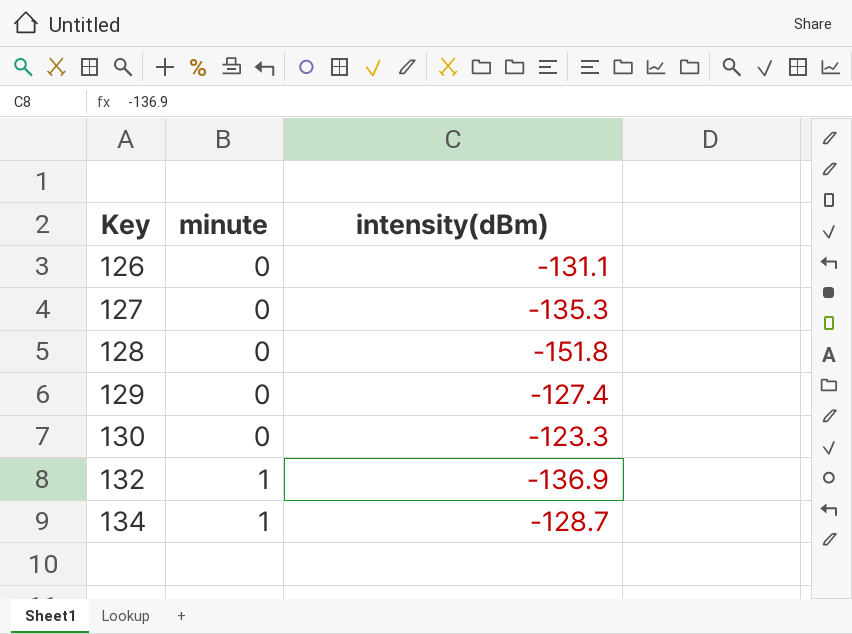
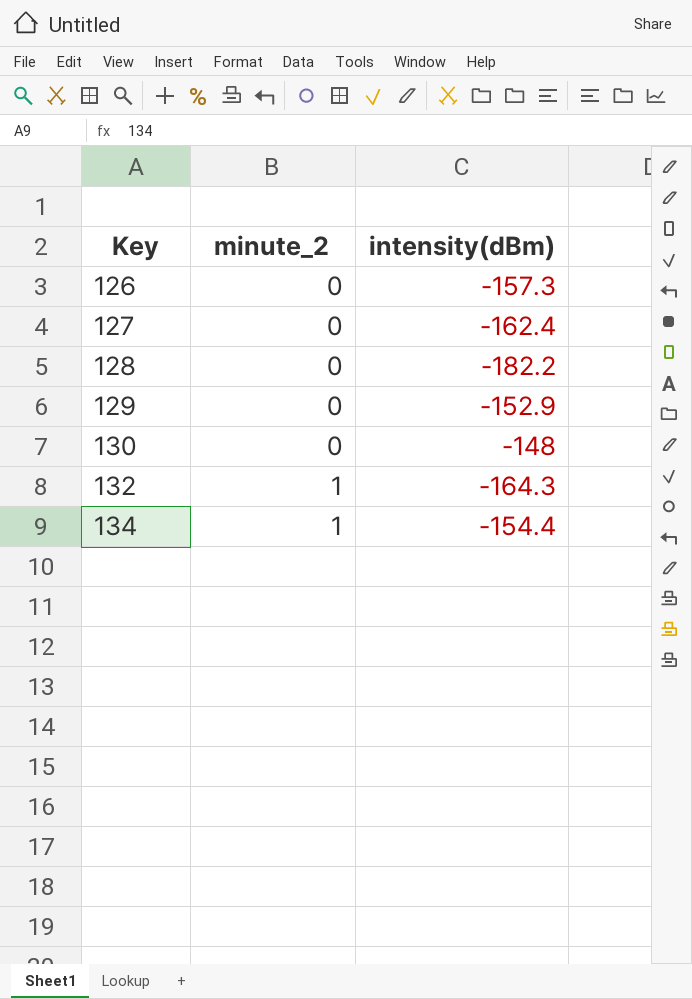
column name: minute -> minute_2
126 | intensity(dBm): -131.1 -> -157.3
127 | intensity(dBm): -135.3 -> -162.4
128 | intensity(dBm): -151.8 -> -182.2
129 | intensity(dBm): -127.4 -> -152.9
130 | intensity(dBm): -123.3 -> -148
132 | intensity(dBm): -136.9 -> -164.3
134 | intensity(dBm): -128.7 -> -154.4

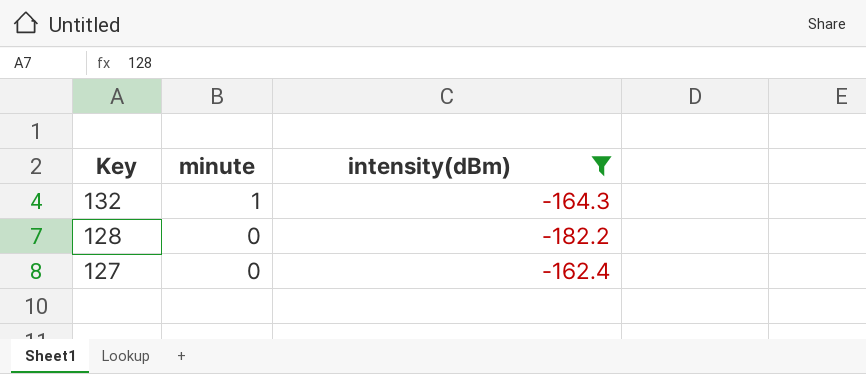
filter: none -> intensity(dBm) <= -162.4
row order: Key ascending -> Key descending
column name: minute_2 -> minute

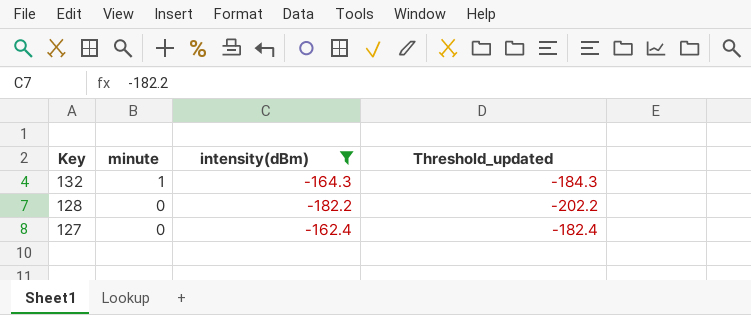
column Threshold_updated | formula: none -> [intensity(dBm)] - 20

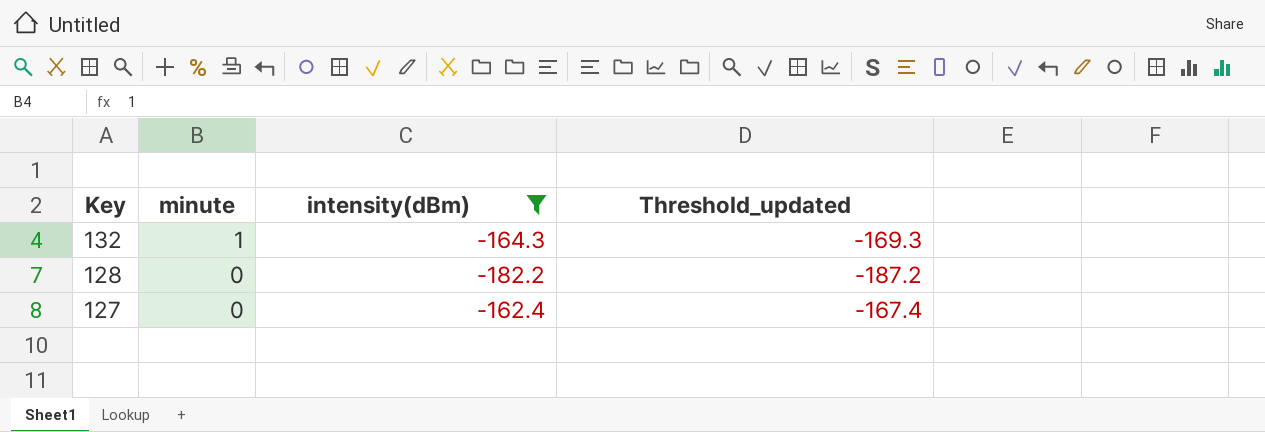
column Threshold_updated | formula: [intensity(dBm)] - 20 -> [intensity(dBm)] - 5

